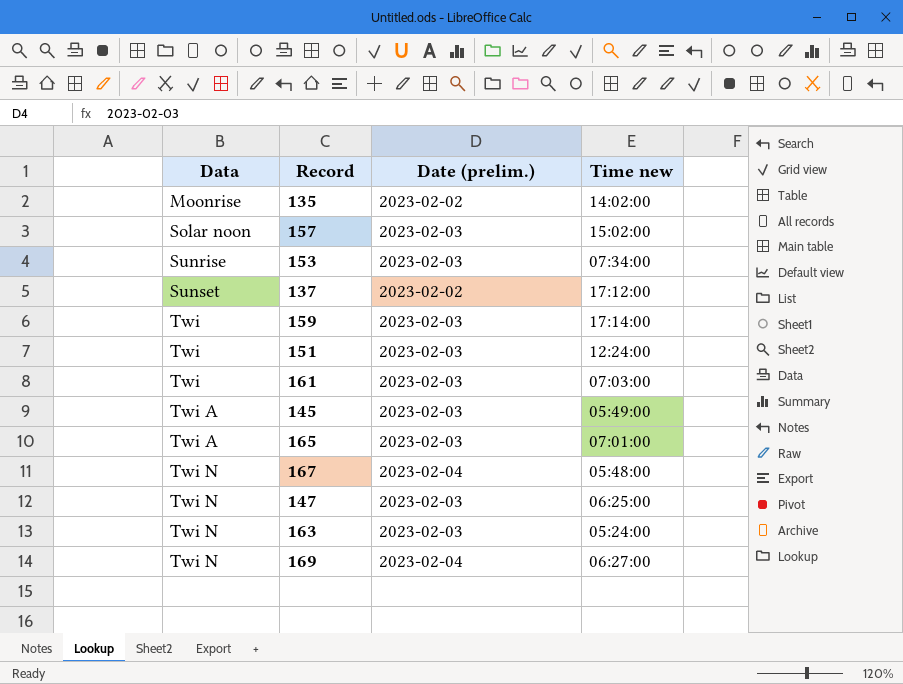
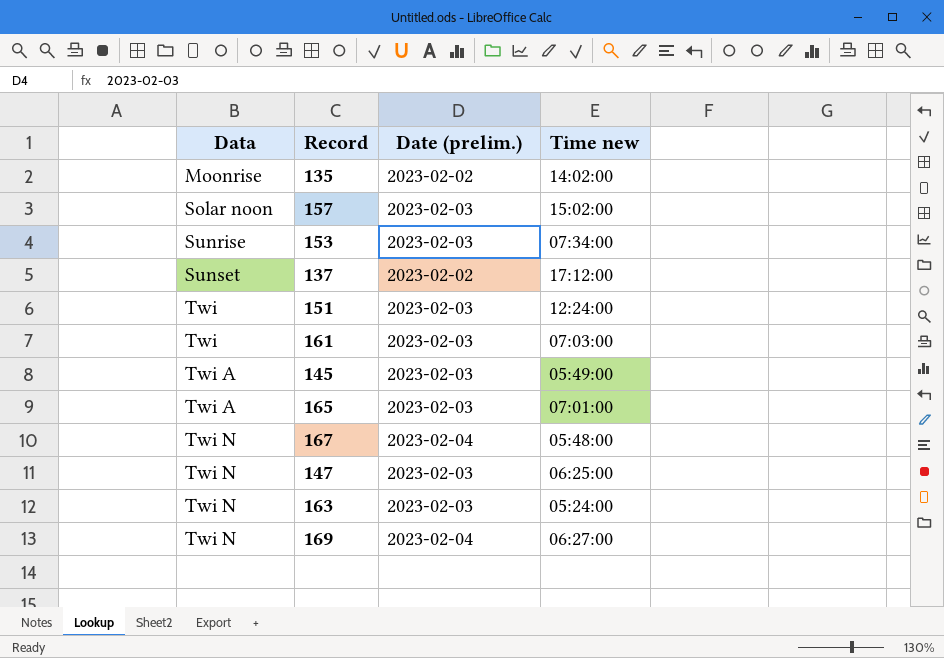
row 159: Twi | 2023-02-03 | 17:14:00 -> none

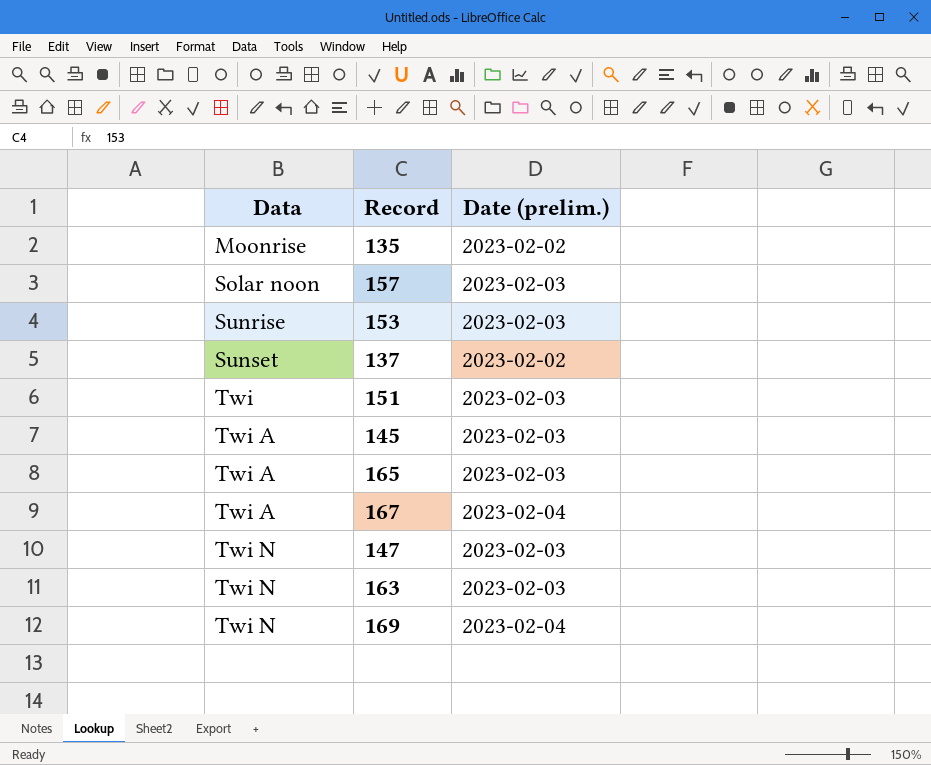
column Time new | position: 4 -> none
row 161: Twi | 2023-02-03 | 07:03:00 -> none
167 | Data: Twi N -> Twi A

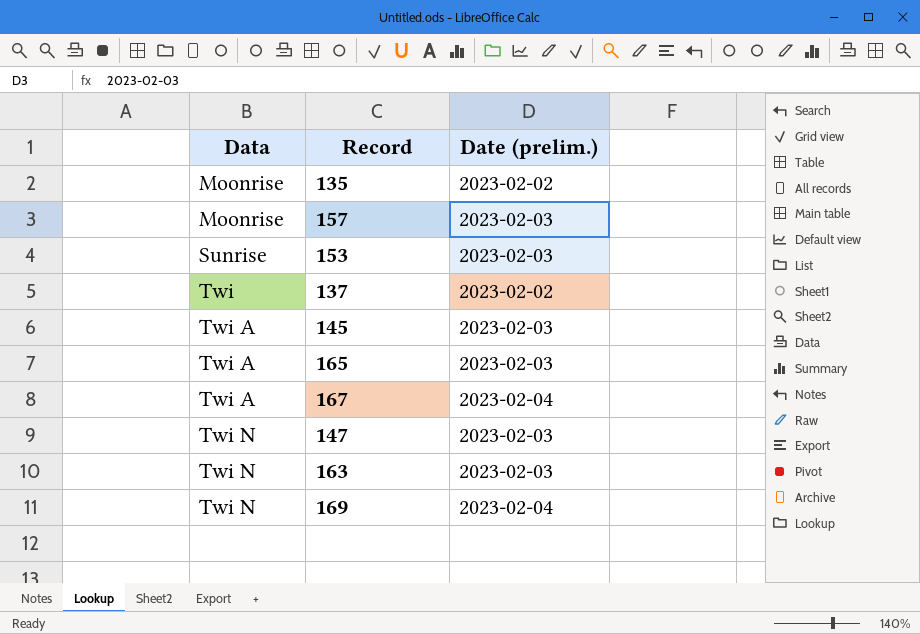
row 151: Twi | 2023-02-03 -> none
157 | Data: Solar noon -> Moonrise
137 | Data: Sunset -> Twi

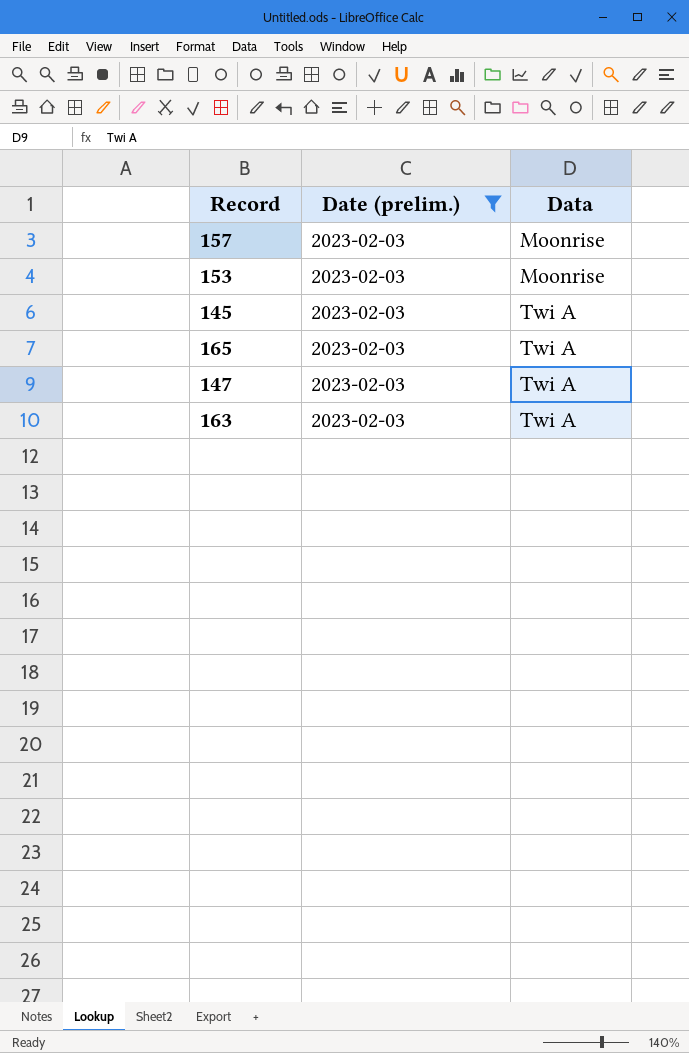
filter: none -> Date (prelim.) = 2023-02-03
column Data | position: 1 -> 3
153 | Data: Sunrise -> Moonrise
147 | Data: Twi N -> Twi A
163 | Data: Twi N -> Twi A

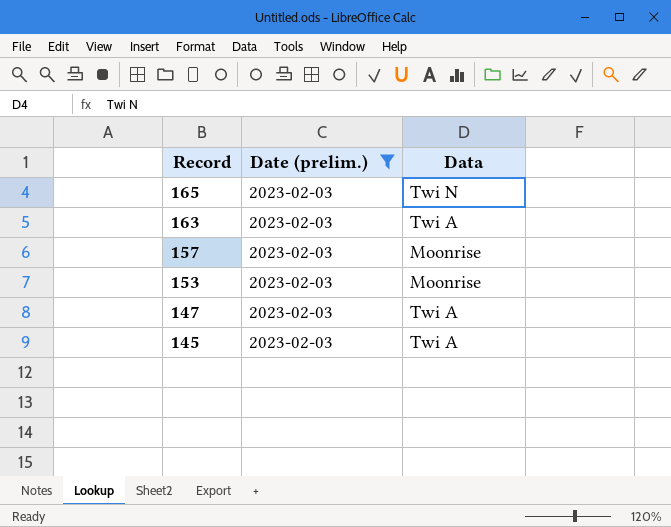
row order: Data ascending -> Record descending
165 | Data: Twi A -> Twi N

